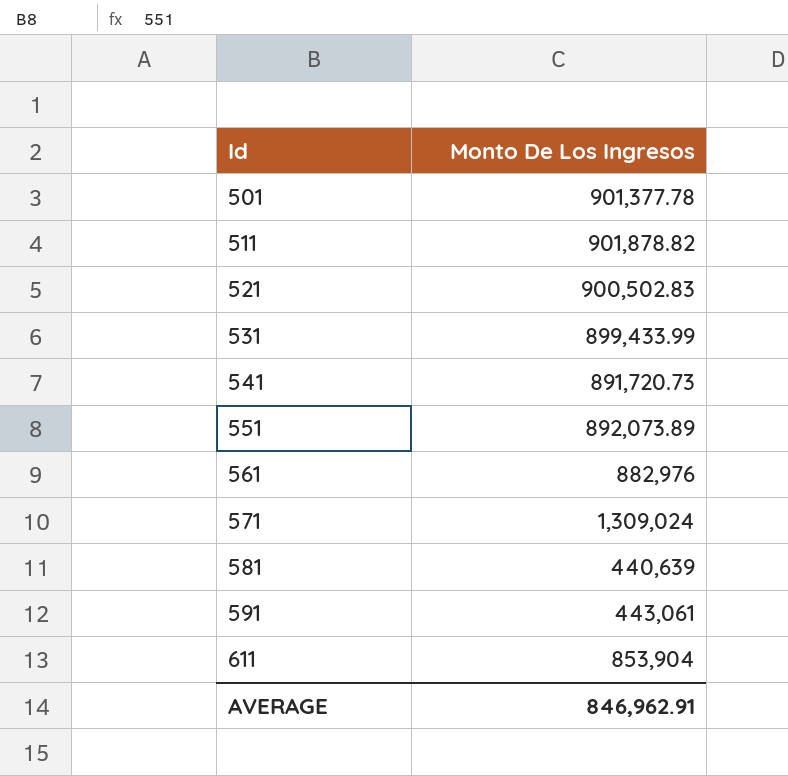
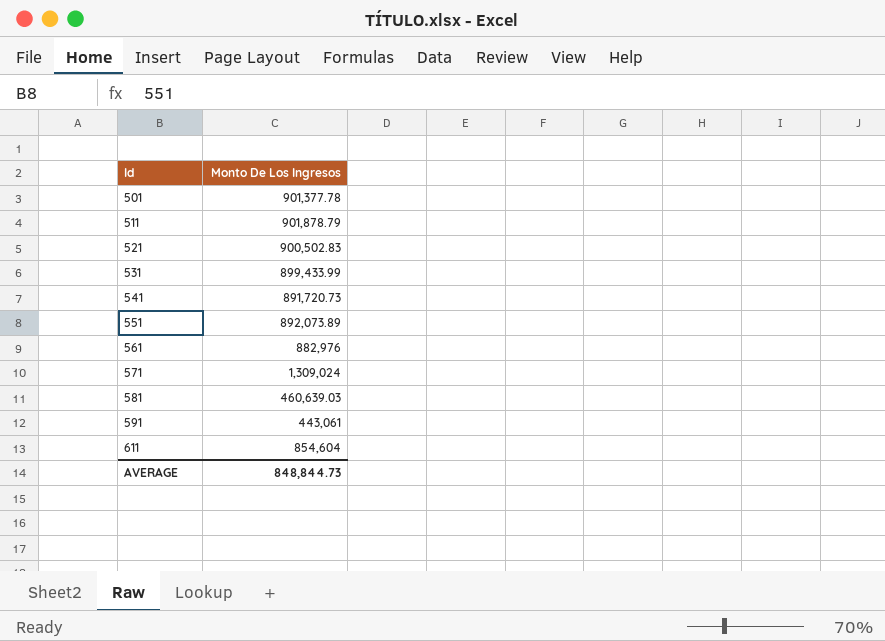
511 | Monto De Los Ingresos: 901,878.82 -> 901,878.79
581 | Monto De Los Ingresos: 440,639 -> 460,639.03
611 | Monto De Los Ingresos: 853,904 -> 854,604
AVERAGE | Monto De Los Ingresos: 846,962.91 -> 848,844.73

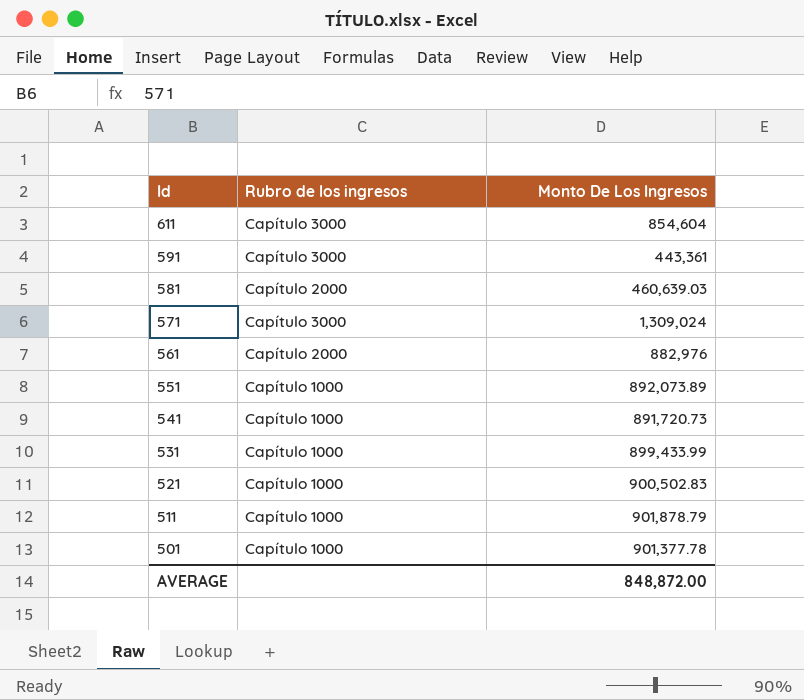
row order: Id ascending -> Id descending
column Rubro de los ingresos | position: none -> 2
591 | Monto De Los Ingresos: 443,061 -> 443,361
AVERAGE | Monto De Los Ingresos: 848,844.73 -> 848,872.00

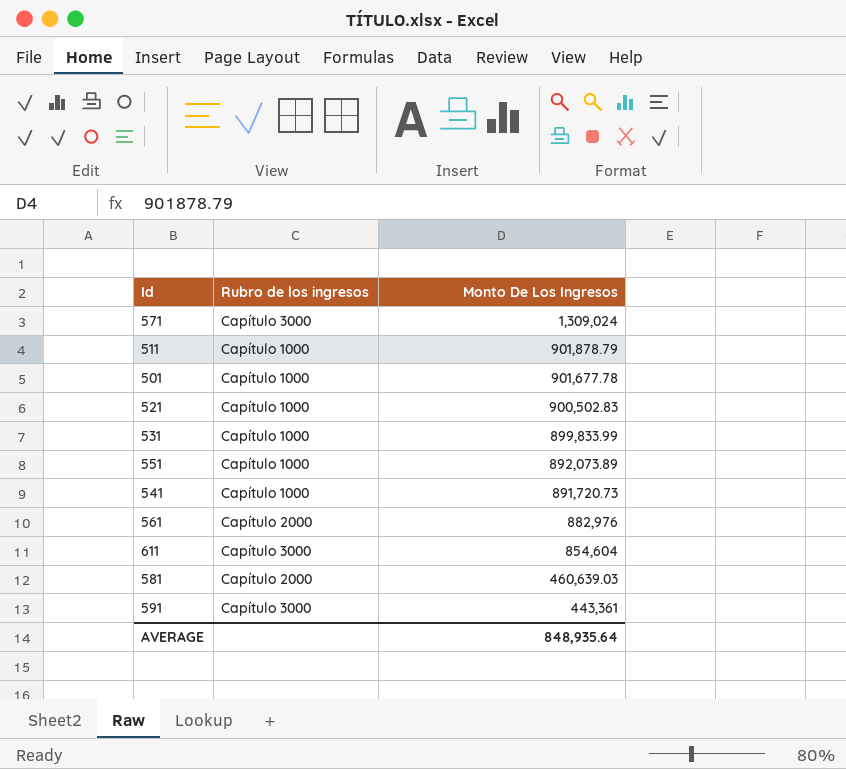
row order: Id descending -> Monto De Los Ingresos descending
501 | Monto De Los Ingresos: 901,377.78 -> 901,677.78
531 | Monto De Los Ingresos: 899,433.99 -> 899,833.99
AVERAGE | Monto De Los Ingresos: 848,872.00 -> 848,935.64

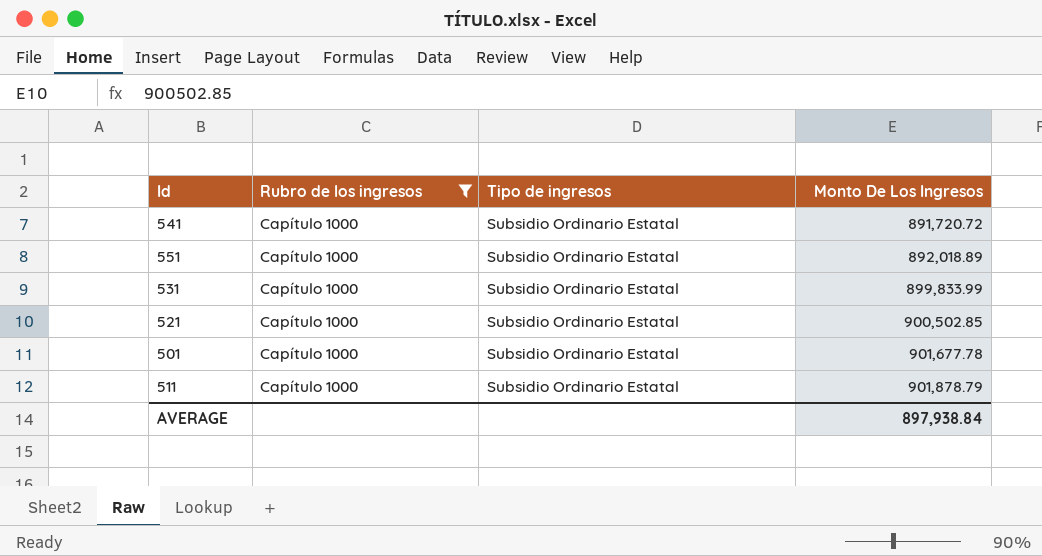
filter: none -> Rubro de los ingresos = Capítulo 1000
row order: Monto De Los Ingresos descending -> Monto De Los Ingresos ascending
column Tipo de ingresos | position: none -> 3
541 | Monto De Los Ingresos: 891,720.73 -> 891,720.72
551 | Monto De Los Ingresos: 892,073.89 -> 892,018.89
521 | Monto De Los Ingresos: 900,502.83 -> 900,502.85
AVERAGE | Monto De Los Ingresos: 848,935.64 -> 897,938.84

